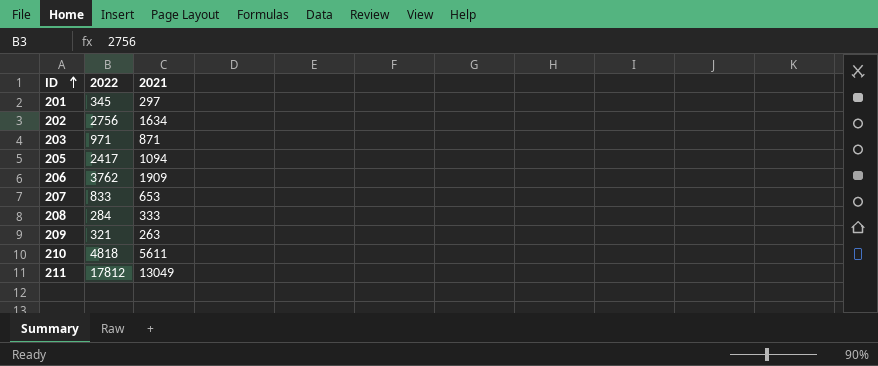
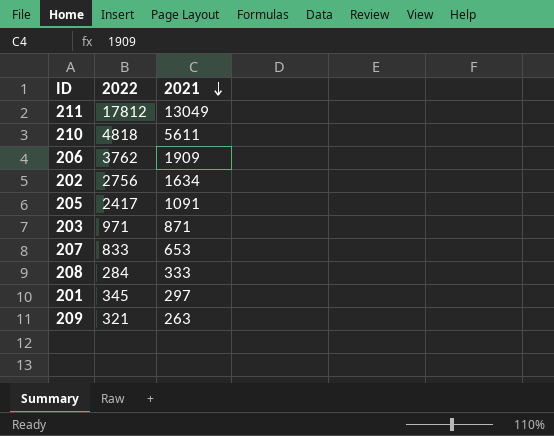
row order: ID ascending -> 2021 descending
205 | 2021: 1094 -> 1091

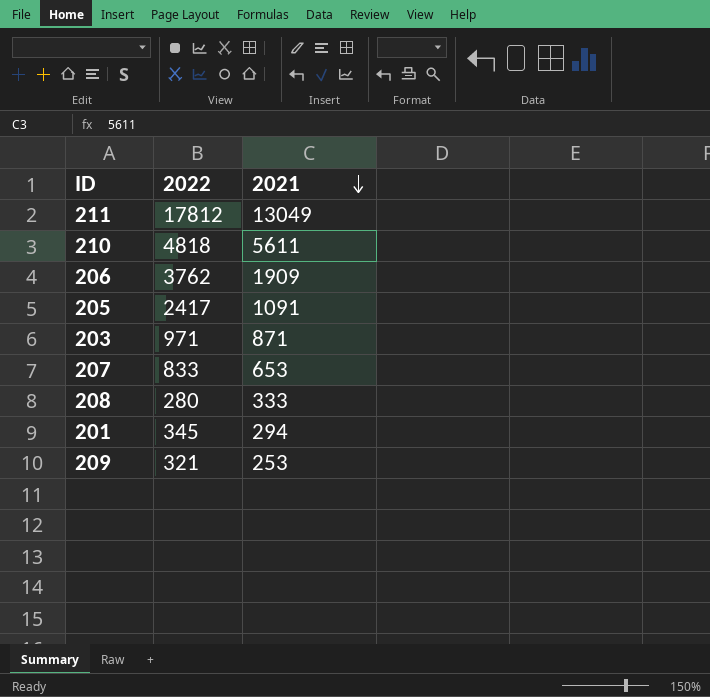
row 202: 2756 | 1634 -> none
208 | 2022: 284 -> 280
201 | 2021: 297 -> 294
209 | 2021: 263 -> 253

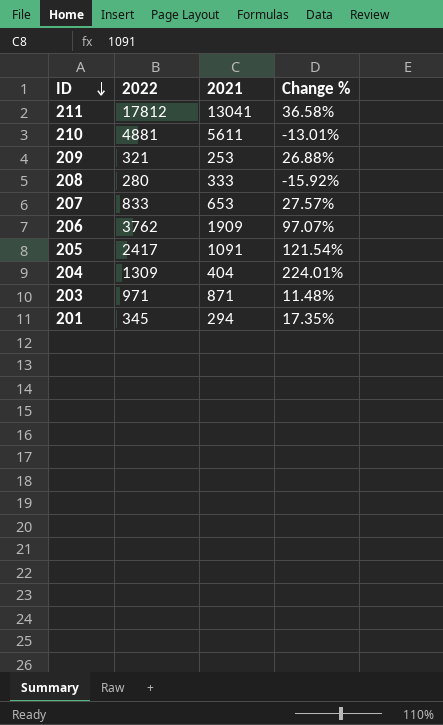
row order: 2021 descending -> ID descending
column Change % | formula: none -> ([2022] - [2021]) / [2021]
211 | 2021: 13049 -> 13041
210 | 2022: 4818 -> 4881
row 204: none -> 1309 | 404 | 224.01%

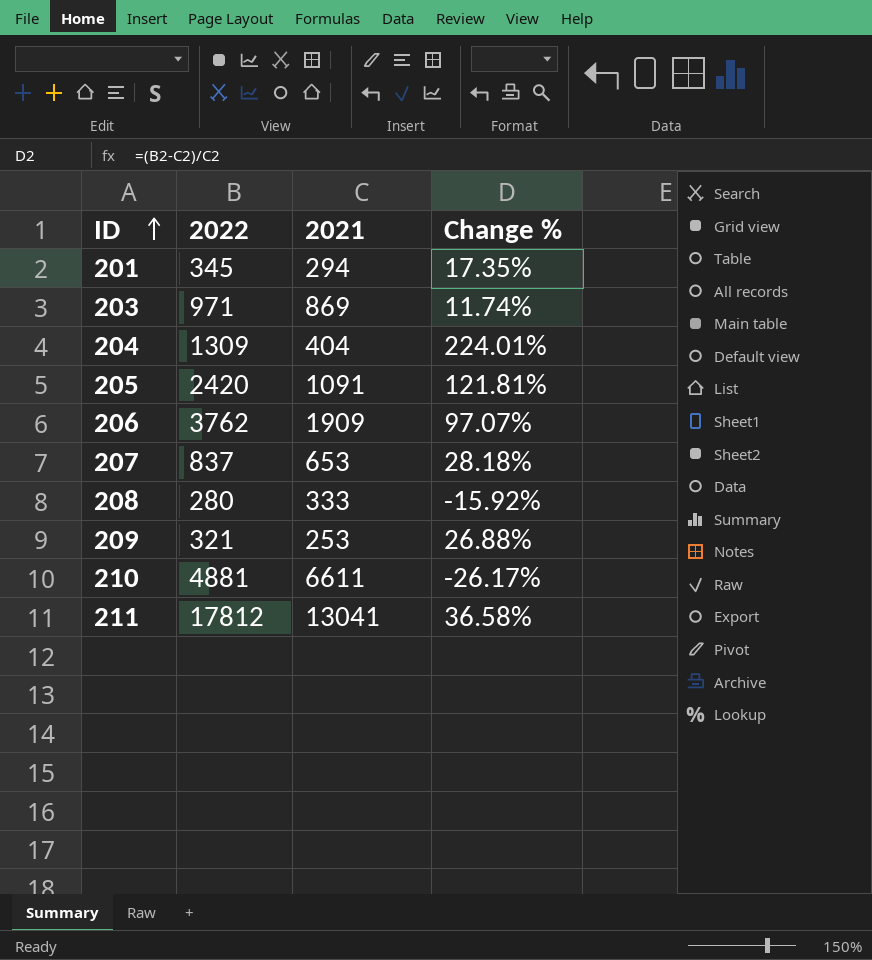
row order: ID descending -> ID ascending
203 | 2021: 871 -> 869
203 | Change %: 11.48% -> 11.74%
205 | 2022: 2417 -> 2420
205 | Change %: 121.54% -> 121.81%
207 | 2022: 833 -> 837
207 | Change %: 27.57% -> 28.18%
210 | 2021: 5611 -> 6611
210 | Change %: -13.01% -> -26.17%

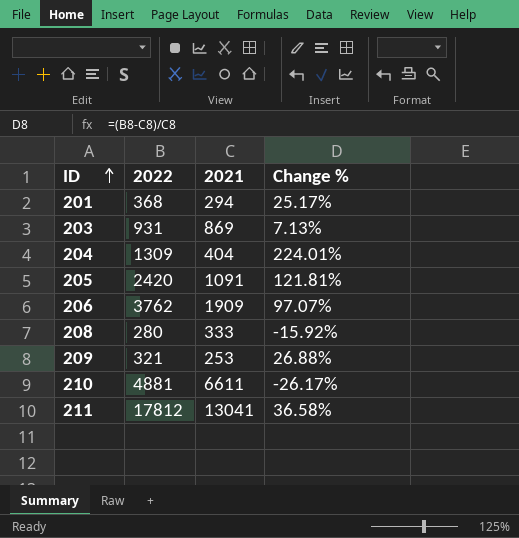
row 207: 837 | 653 | 28.18% -> none
201 | 2022: 345 -> 368
201 | Change %: 17.35% -> 25.17%
203 | 2022: 971 -> 931
203 | Change %: 11.74% -> 7.13%

